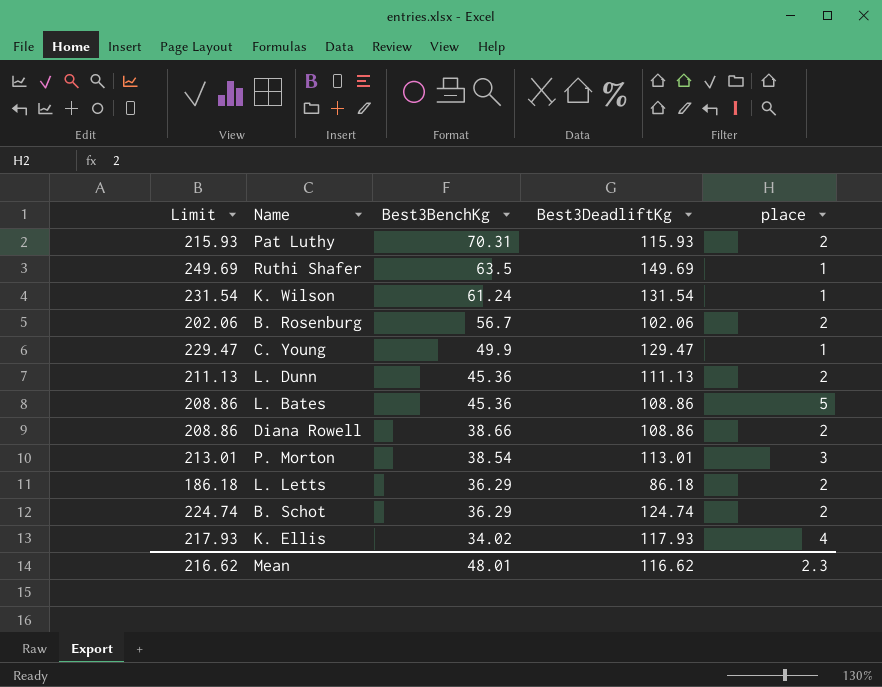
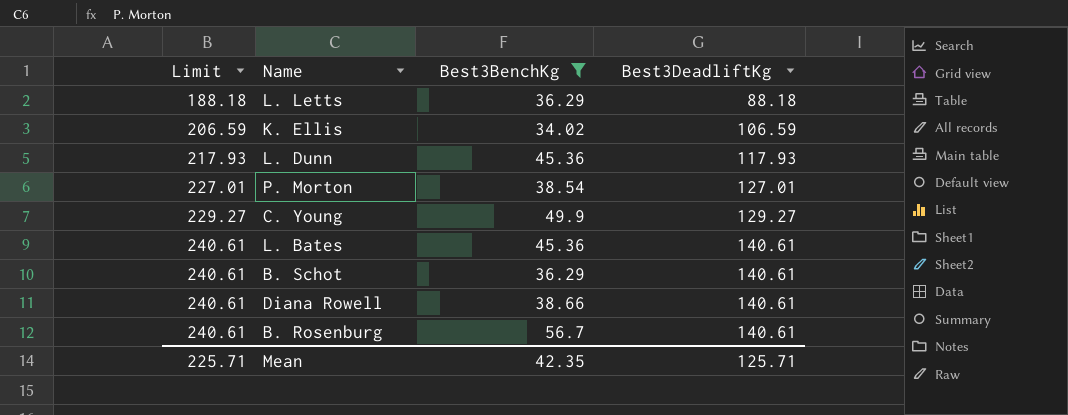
filter: none -> Best3BenchKg <= 56.7
row order: Best3BenchKg descending -> Limit ascending
column place | position: 5 -> none
L. Letts | Limit: 186.18 -> 188.18
L. Letts | Best3DeadliftKg: 86.18 -> 88.18
K. Ellis | Limit: 217.93 -> 206.59
K. Ellis | Best3DeadliftKg: 117.93 -> 106.59
L. Dunn | Limit: 211.13 -> 217.93
L. Dunn | Best3DeadliftKg: 111.13 -> 117.93
P. Morton | Limit: 213.01 -> 227.01
P. Morton | Best3DeadliftKg: 113.01 -> 127.01
C. Young | Limit: 229.47 -> 229.27
C. Young | Best3DeadliftKg: 129.47 -> 129.27
L. Bates | Limit: 208.86 -> 240.61
L. Bates | Best3DeadliftKg: 108.86 -> 140.61
B. Schot | Limit: 224.74 -> 240.61
B. Schot | Best3DeadliftKg: 124.74 -> 140.61
Diana Rowell | Limit: 208.86 -> 240.61
Diana Rowell | Best3DeadliftKg: 108.86 -> 140.61
B. Rosenburg | Limit: 202.06 -> 240.61
B. Rosenburg | Best3DeadliftKg: 102.06 -> 140.61
Mean | Limit: 216.62 -> 225.71
Mean | Best3BenchKg: 48.01 -> 42.35
Mean | Best3DeadliftKg: 116.62 -> 125.71

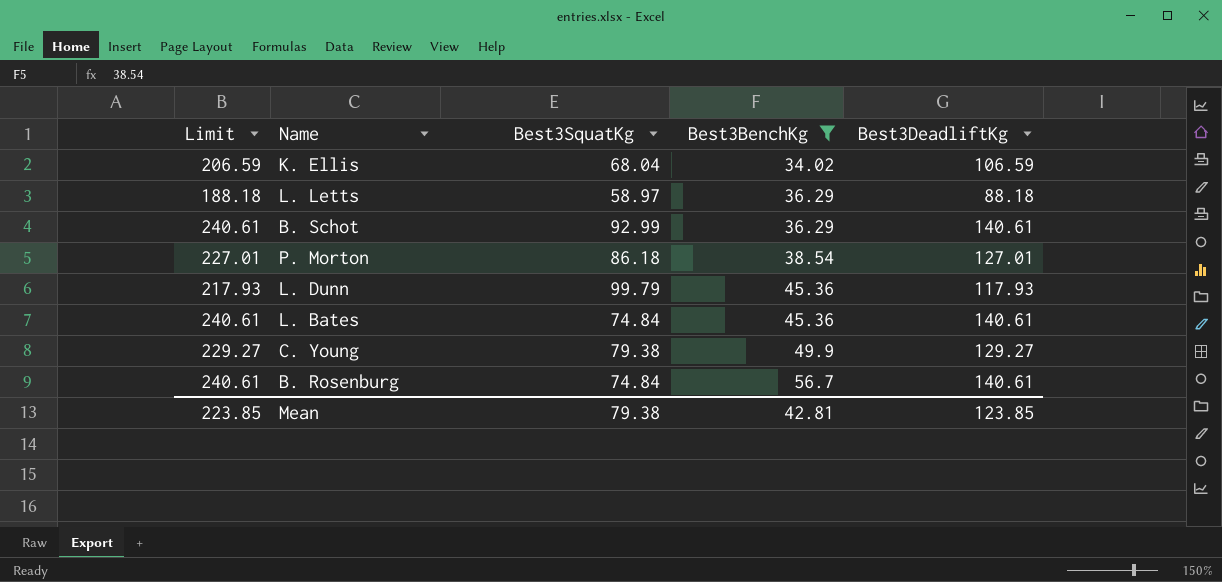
row order: Limit ascending -> Best3BenchKg ascending
column Best3SquatKg | position: none -> 3
row Diana Rowell: 240.61 | 38.66 | 140.61 -> none
Mean | Limit: 225.71 -> 223.85
Mean | Best3BenchKg: 42.35 -> 42.81
Mean | Best3DeadliftKg: 125.71 -> 123.85

